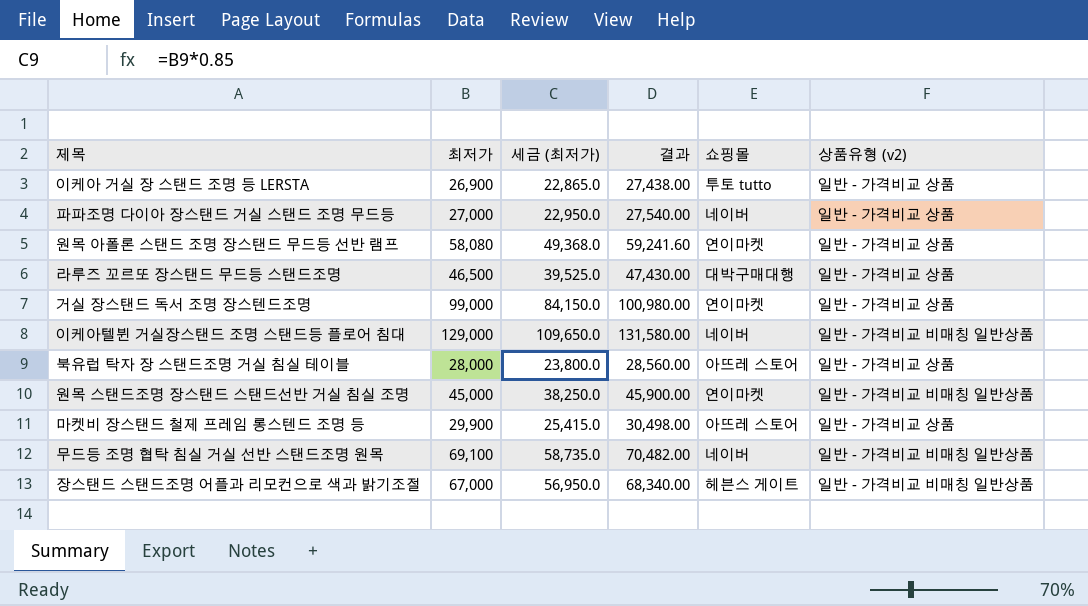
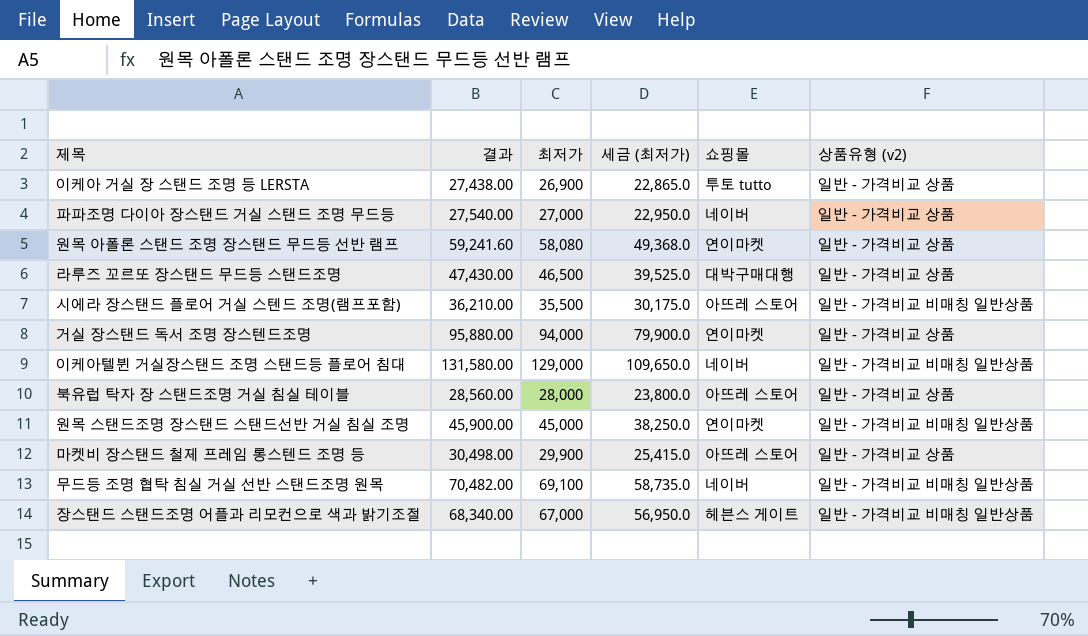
column 결과 | position: 4 -> 2
row 시에라 장스탠드 플로어 거실 스텐드 조명(램프포함): none -> 36,210.00 | 35,500 | 30,175.0 | 아뜨레 스토어 | 일반 - 가격비교 비매칭 일반상품
거실 장스탠드 독서 조명 장스텐드조명 | 결과: 100,980.00 -> 95,880.00
거실 장스탠드 독서 조명 장스텐드조명 | 최저가: 99,000 -> 94,000
거실 장스탠드 독서 조명 장스텐드조명 | 세금 (최저가): 84,150.0 -> 79,900.0

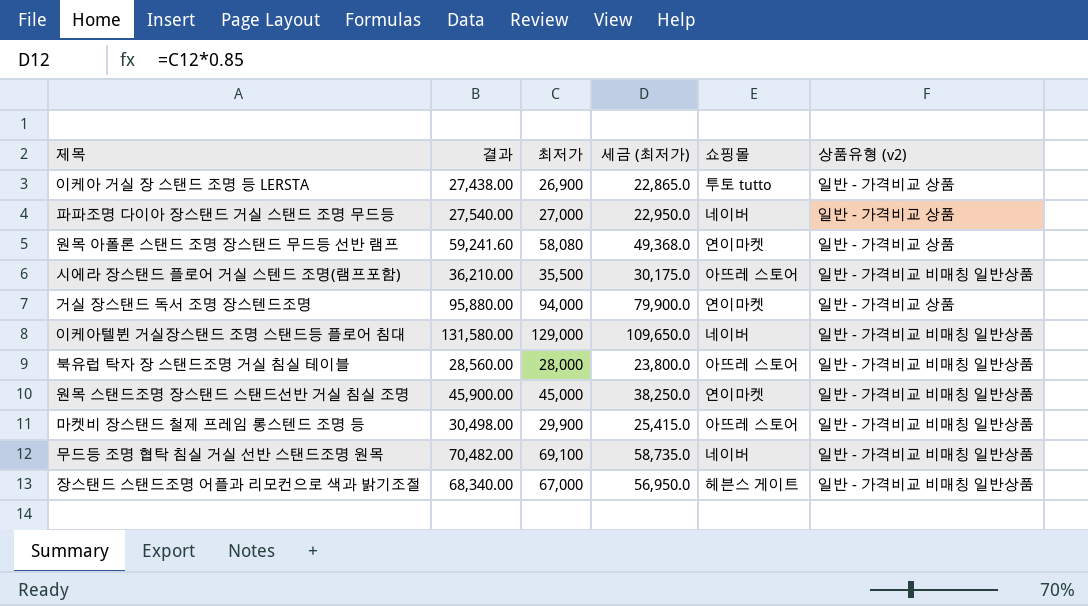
row 라루즈 꼬르또 장스탠드 무드등 스탠드조명: 47,430.00 | 46,500 | 39,525.0 | 대박구매대행 | 일반 - 가격비교 상품 -> none
북유럽 탁자 장 스탠드조명 거실 침실 테이블 | 상품유형 (v2): 일반 - 가격비교 상품 -> 일반 - 가격비교 비매칭 일반상품
마켓비 장스탠드 철제 프레임 롱스텐드 조명 등 | 상품유형 (v2): 일반 - 가격비교 상품 -> 일반 - 가격비교 비매칭 일반상품

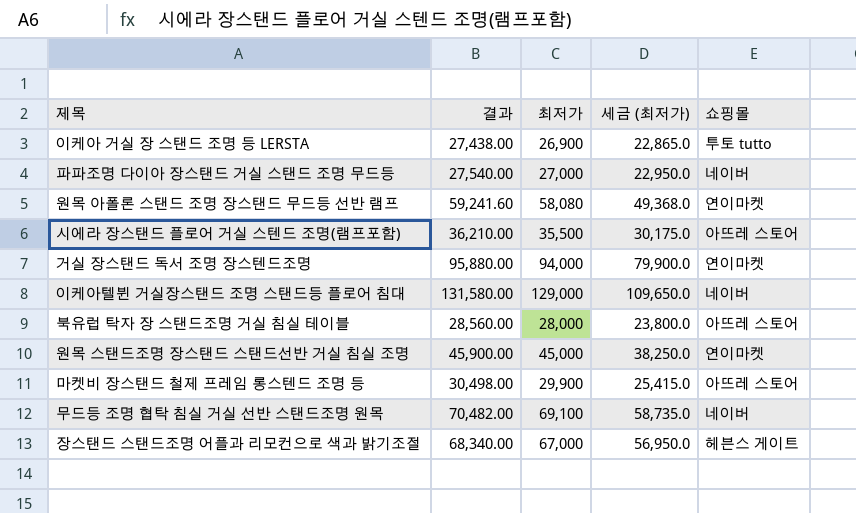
column 상품유형 (v2) | position: 6 -> none

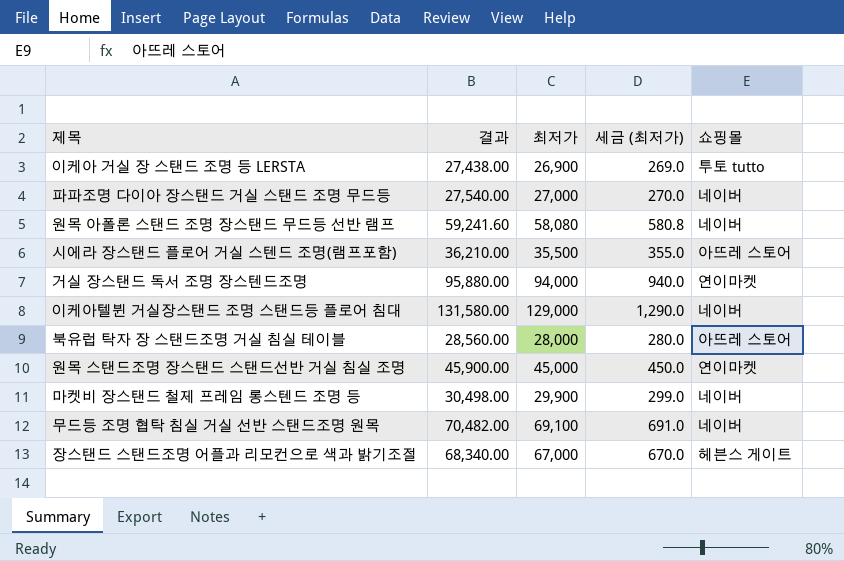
column 세금 (최저가) | formula: [최저가] * 0.85 -> [최저가] * 0.01
원목 아폴론 스탠드 조명 장스탠드 무드등 선반 램프 | 쇼핑몰: 연이마켓 -> 네이버
마켓비 장스탠드 철제 프레임 롱스텐드 조명 등 | 쇼핑몰: 아뜨레 스토어 -> 네이버

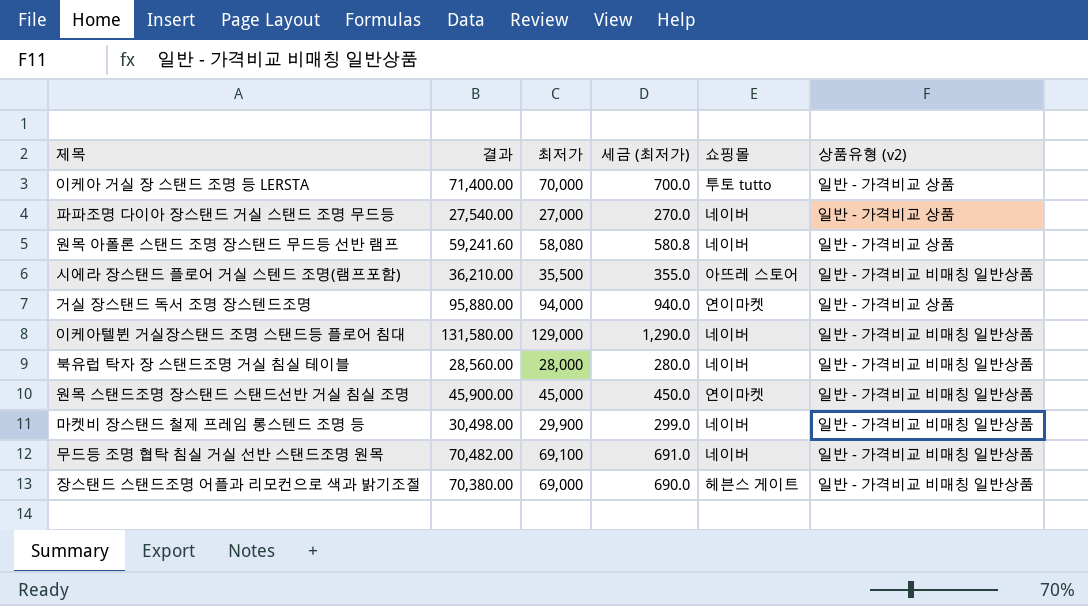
column 상품유형 (v2) | position: none -> 6
이케아 거실 장 스탠드 조명 등 LERSTA | 결과: 27,438.00 -> 71,400.00
이케아 거실 장 스탠드 조명 등 LERSTA | 최저가: 26,900 -> 70,000
이케아 거실 장 스탠드 조명 등 LERSTA | 세금 (최저가): 269.0 -> 700.0
북유럽 탁자 장 스탠드조명 거실 침실 테이블 | 쇼핑몰: 아뜨레 스토어 -> 네이버
장스탠드 스탠드조명 어플과 리모컨으로 색과 밝기조절 | 결과: 68,340.00 -> 70,380.00
장스탠드 스탠드조명 어플과 리모컨으로 색과 밝기조절 | 최저가: 67,000 -> 69,000
장스탠드 스탠드조명 어플과 리모컨으로 색과 밝기조절 | 세금 (최저가): 670.0 -> 690.0

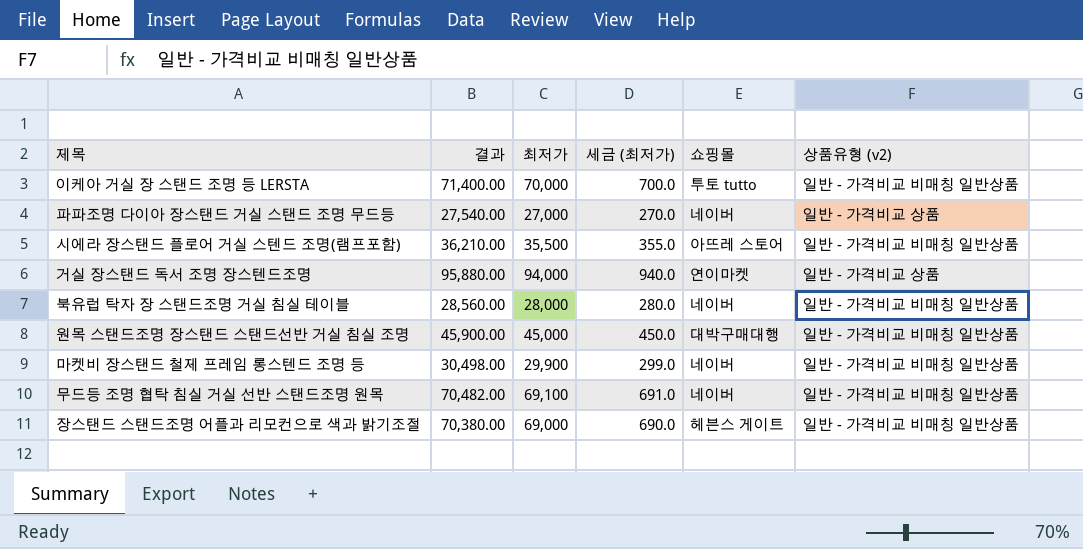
row 원목 아폴론 스탠드 조명 장스탠드 무드등 선반 램프: 59,241.60 | 58,080 | 580.8 | 네이버 | 일반 - 가격비교 상품 -> none
row 이케아텔뷘 거실장스탠드 조명 스탠드등 플로어 침대: 131,580.00 | 129,000 | 1,290.0 | 네이버 | 일반 - 가격비교 비매칭 일반상품 -> none
이케아 거실 장 스탠드 조명 등 LERSTA | 상품유형 (v2): 일반 - 가격비교 상품 -> 일반 - 가격비교 비매칭 일반상품
원목 스탠드조명 장스탠드 스탠드선반 거실 침실 조명 | 쇼핑몰: 연이마켓 -> 대박구매대행

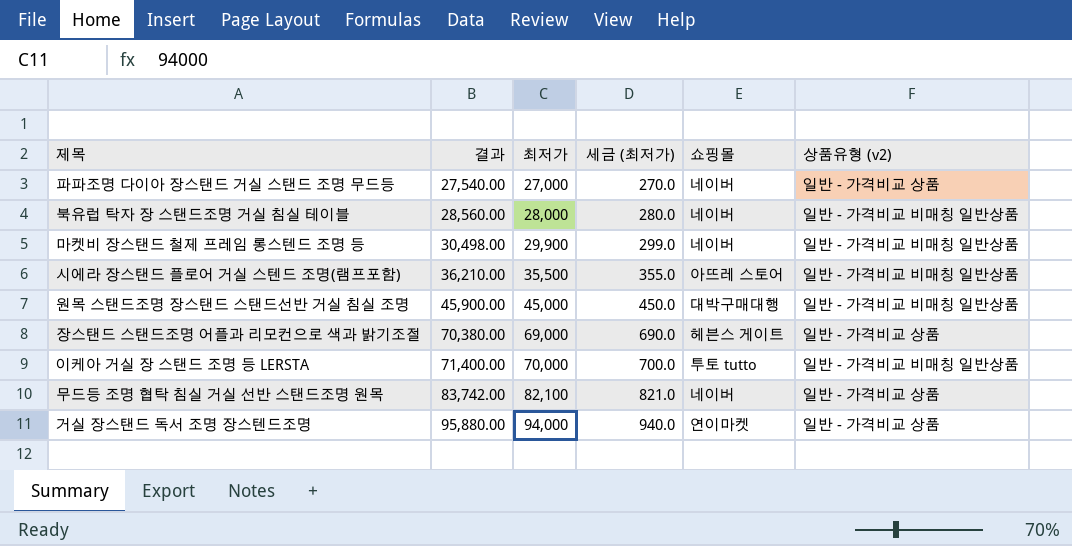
row order: none -> 결과 ascending
장스탠드 스탠드조명 어플과 리모컨으로 색과 밝기조절 | 상품유형 (v2): 일반 - 가격비교 비매칭 일반상품 -> 일반 - 가격비교 상품
무드등 조명 협탁 침실 거실 선반 스탠드조명 원목 | 결과: 70,482.00 -> 83,742.00
무드등 조명 협탁 침실 거실 선반 스탠드조명 원목 | 최저가: 69,100 -> 82,100
무드등 조명 협탁 침실 거실 선반 스탠드조명 원목 | 세금 (최저가): 691.0 -> 821.0
무드등 조명 협탁 침실 거실 선반 스탠드조명 원목 | 상품유형 (v2): 일반 - 가격비교 비매칭 일반상품 -> 일반 - 가격비교 상품

